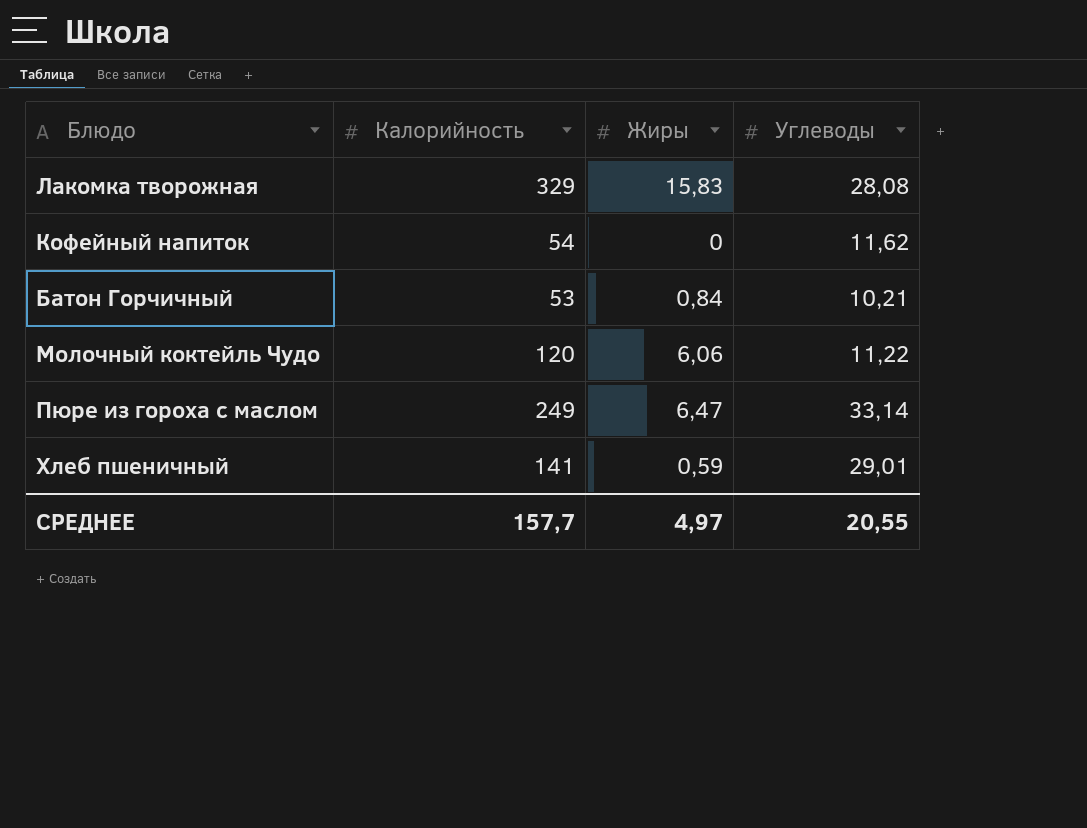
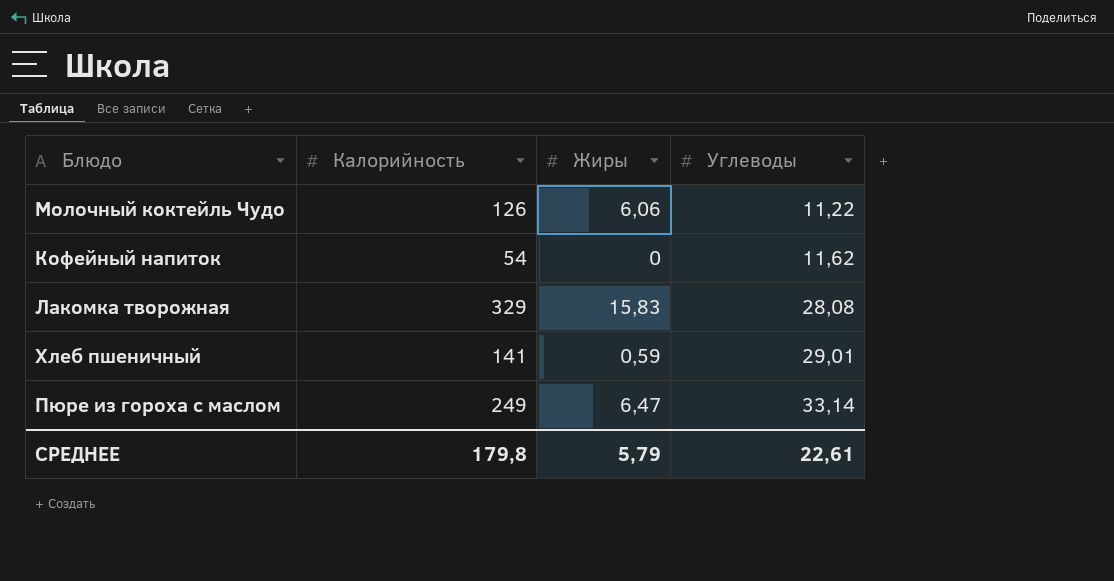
row order: none -> Углеводы ascending
row Батон Горчичный: 53 | 0,84 | 10,21 -> none
Молочный коктейль Чудо | Калорийность: 120 -> 126
СРЕДНЕЕ | Калорийность: 157,7 -> 179,8
СРЕДНЕЕ | Жиры: 4,97 -> 5,79
СРЕДНЕЕ | Углеводы: 20,55 -> 22,61

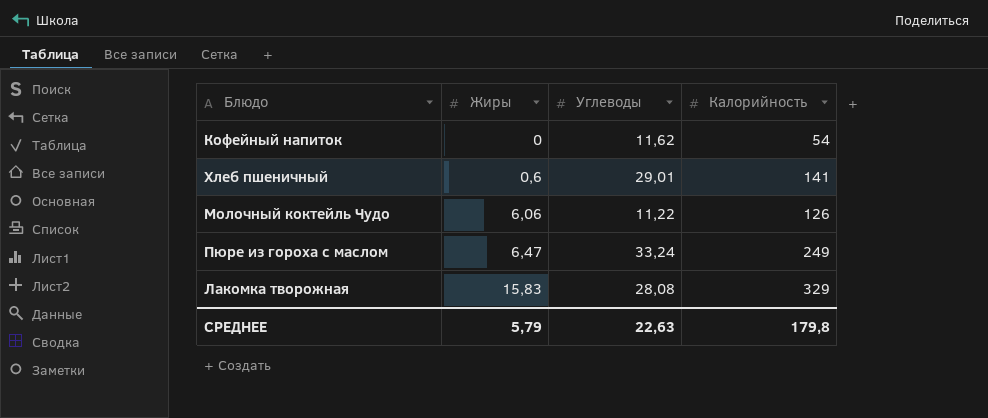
row order: Углеводы ascending -> Жиры ascending
column Калорийность | position: 2 -> 4
Хлеб пшеничный | Жиры: 0,59 -> 0,6
Пюре из гороха с маслом | Углеводы: 33,14 -> 33,24
СРЕДНЕЕ | Углеводы: 22,61 -> 22,63

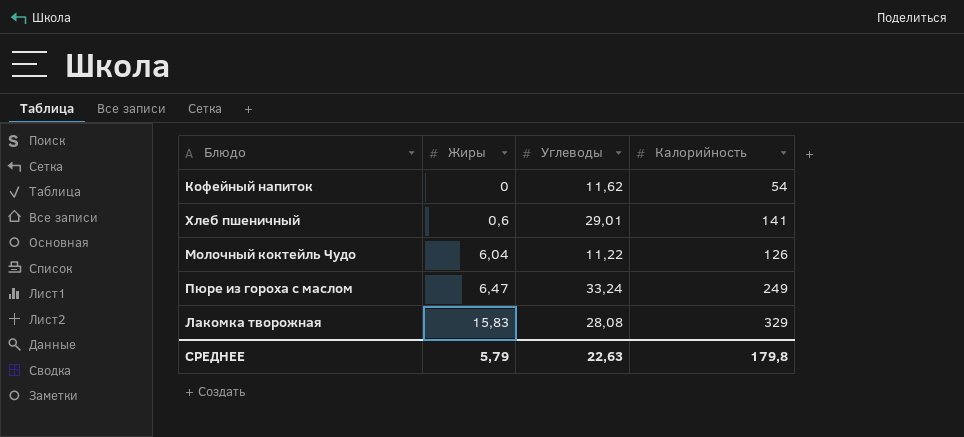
Молочный коктейль Чудо | Жиры: 6,06 -> 6,04

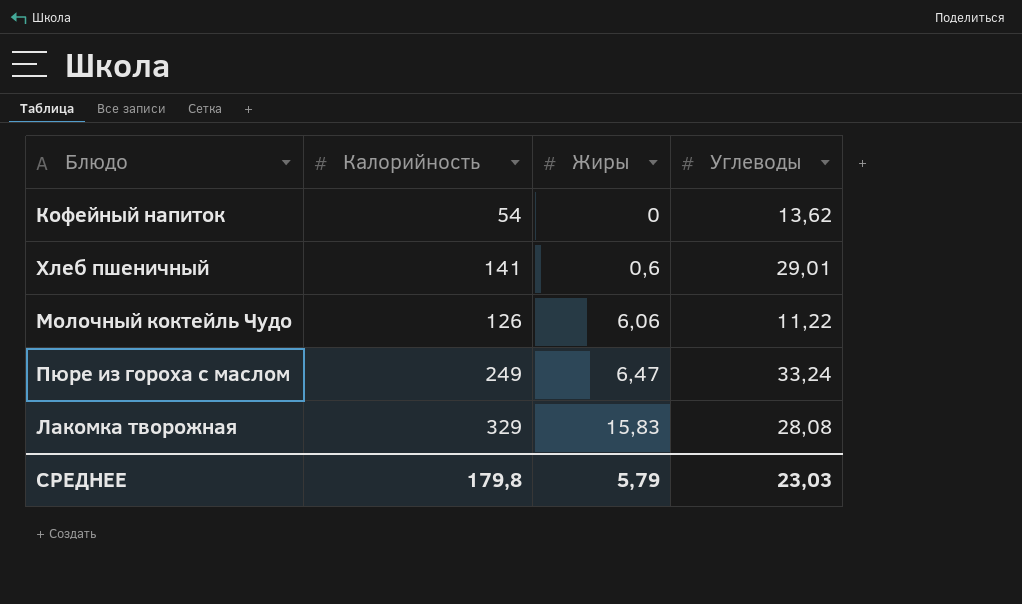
column Калорийность | position: 4 -> 2
Кофейный напиток | Углеводы: 11,62 -> 13,62
Молочный коктейль Чудо | Жиры: 6,04 -> 6,06
СРЕДНЕЕ | Углеводы: 22,63 -> 23,03

